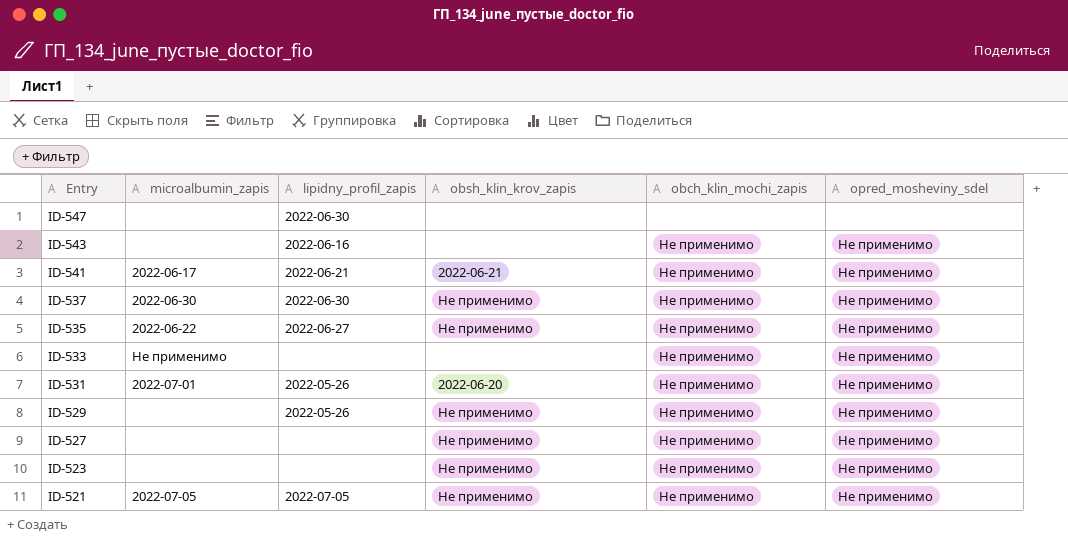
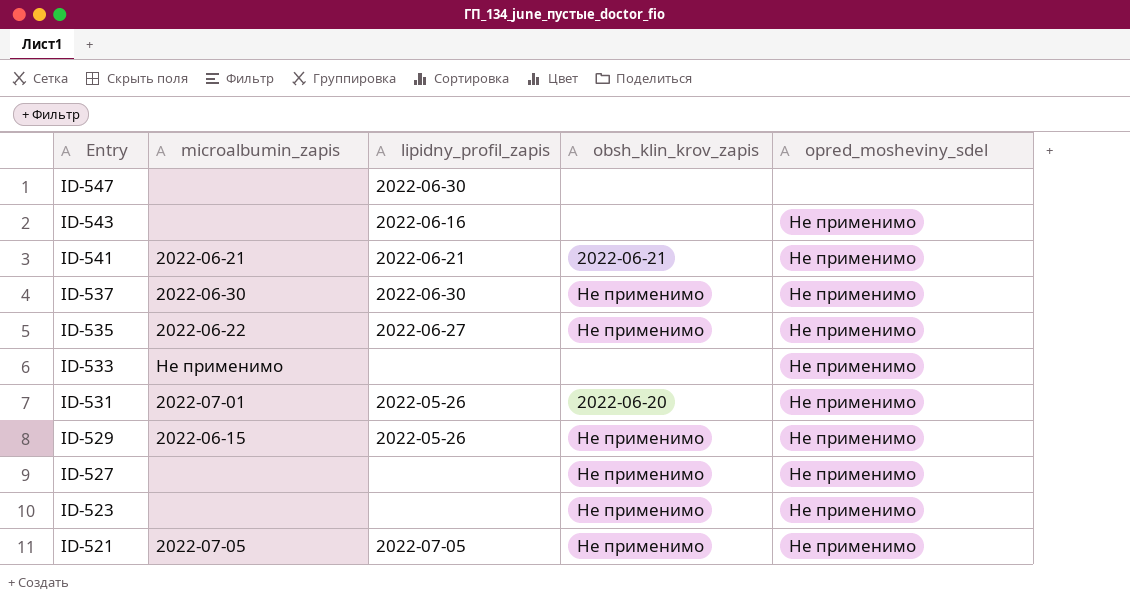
column obch_klin_mochi_zapis | position: 5 -> none
ID-541 | microalbumin_zapis: 2022-06-17 -> 2022-06-21
ID-529 | microalbumin_zapis: none -> 2022-06-15

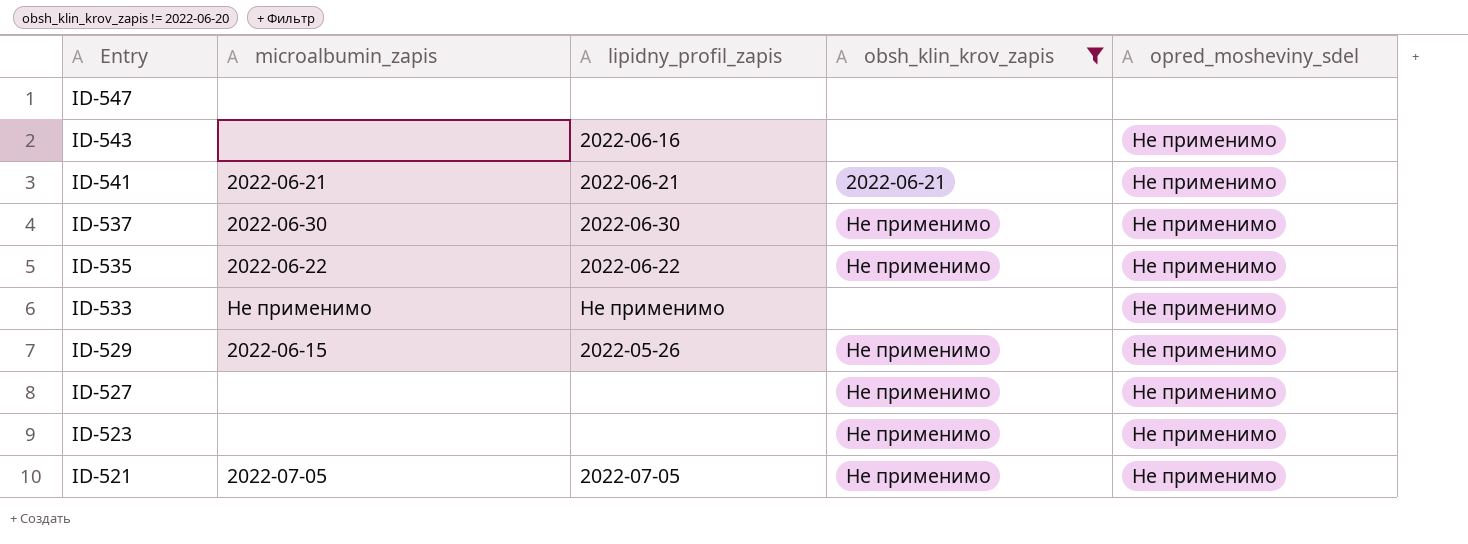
filter: none -> obsh_klin_krov_zapis != 2022-06-20
ID-547 | lipidny_profil_zapis: 2022-06-30 -> none
ID-535 | lipidny_profil_zapis: 2022-06-27 -> 2022-06-22
ID-533 | lipidny_profil_zapis: none -> Не применимо

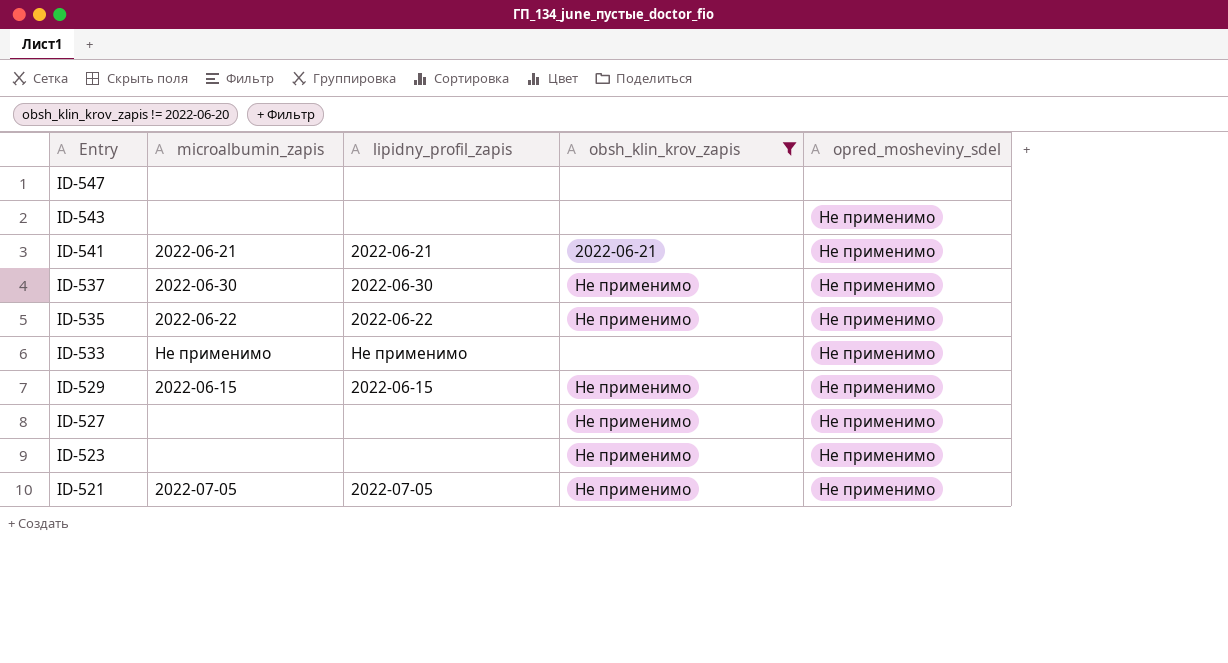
ID-543 | lipidny_profil_zapis: 2022-06-16 -> none
ID-529 | lipidny_profil_zapis: 2022-05-26 -> 2022-06-15

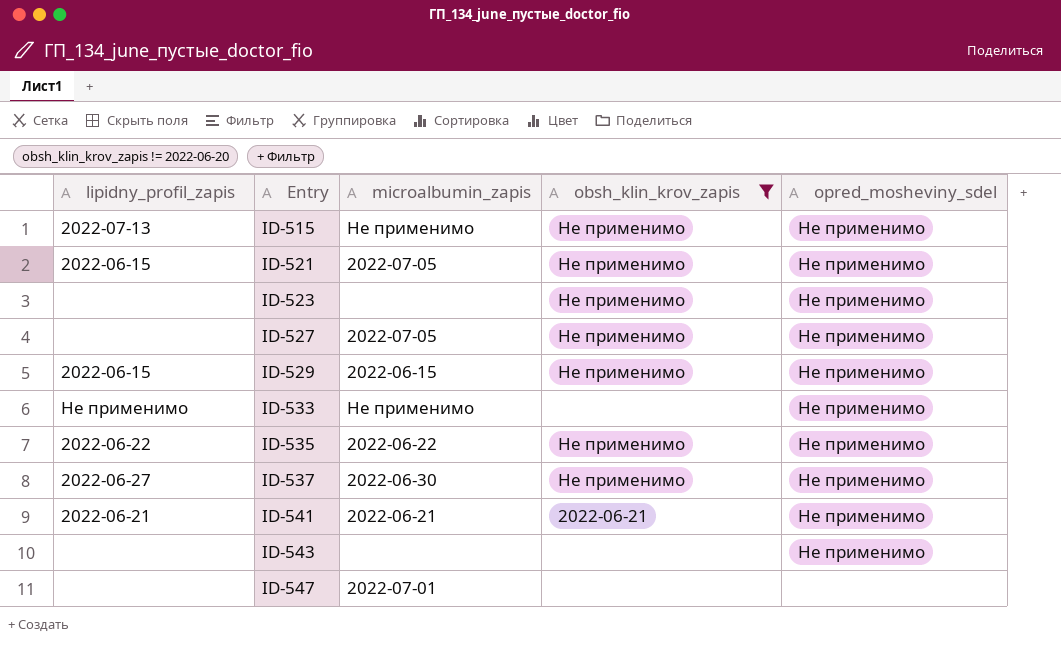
row order: Entry descending -> Entry ascending
column lipidny_profil_zapis | position: 3 -> 1
row ID-515: none -> 2022-07-13 | Не применимо | Не применимо | Не применимо
ID-521 | lipidny_profil_zapis: 2022-07-05 -> 2022-06-15
ID-527 | microalbumin_zapis: none -> 2022-07-05
ID-537 | lipidny_profil_zapis: 2022-06-30 -> 2022-06-27
ID-547 | microalbumin_zapis: none -> 2022-07-01

